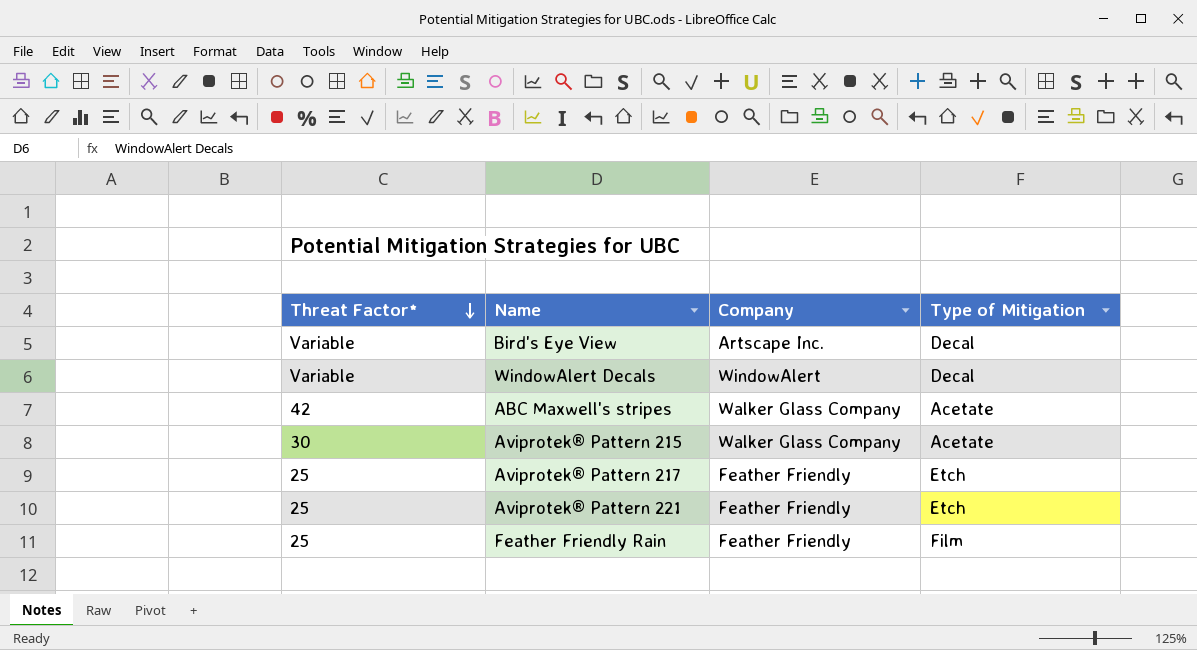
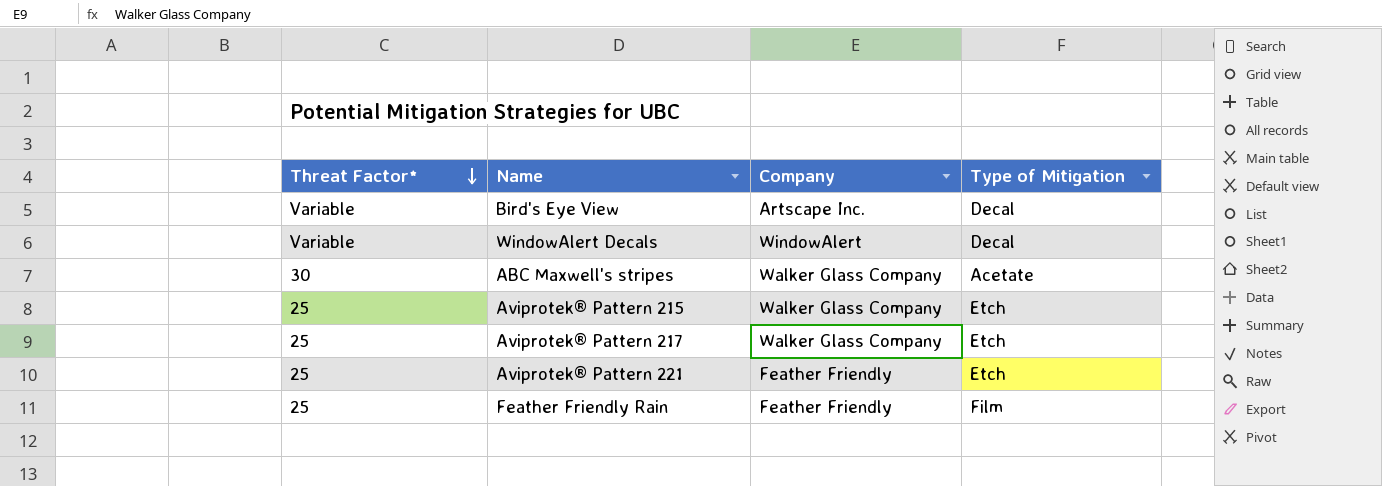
ABC Maxwell's stripes | Threat Factor*: 42 -> 30
Aviprotek® Pattern 215 | Threat Factor*: 30 -> 25
Aviprotek® Pattern 215 | Type of Mitigation: Acetate -> Etch
Aviprotek® Pattern 217 | Company: Feather Friendly -> Walker Glass Company

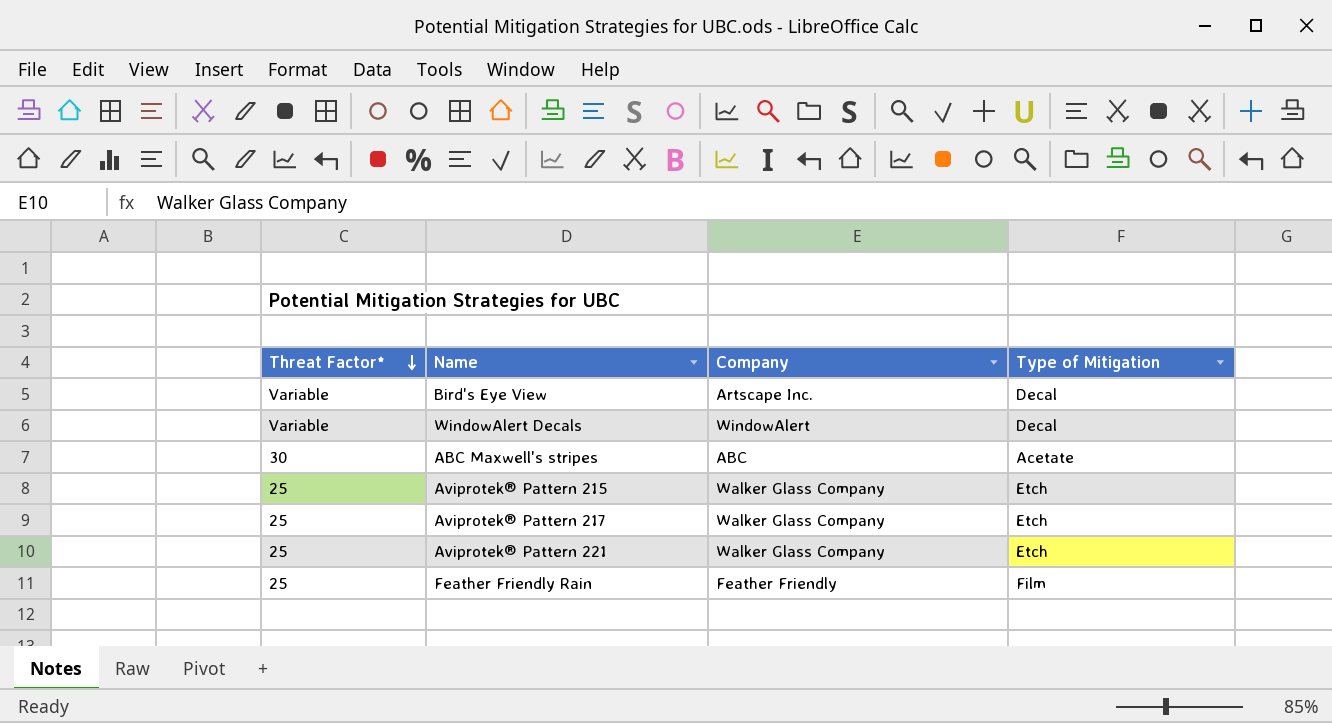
ABC Maxwell's stripes | Company: Walker Glass Company -> ABC
Aviprotek® Pattern 221 | Company: Feather Friendly -> Walker Glass Company

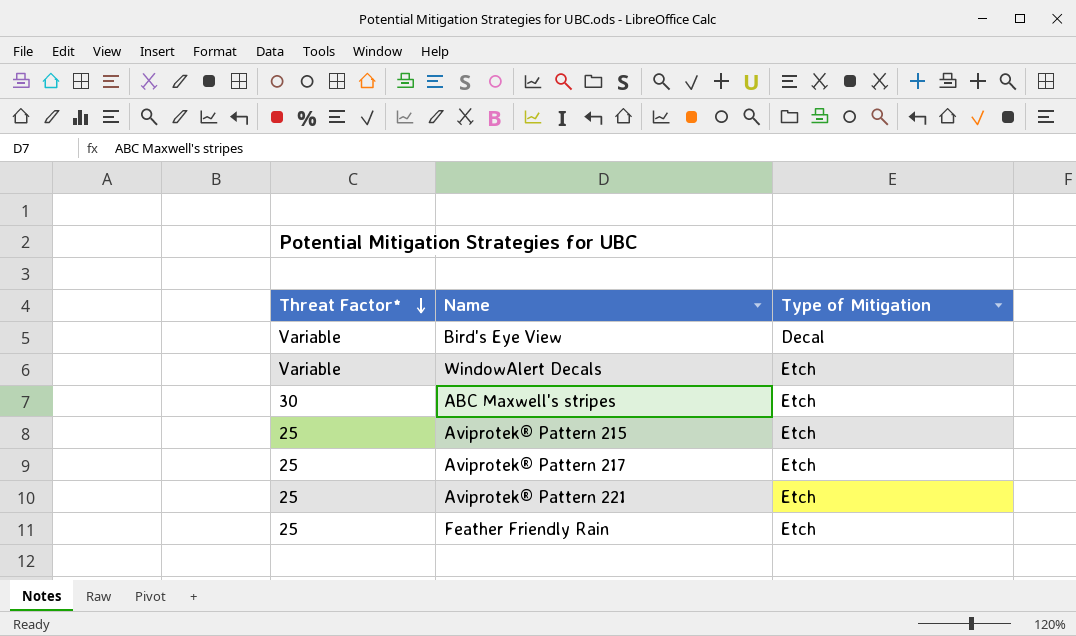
column Company | position: 3 -> none
WindowAlert Decals | Type of Mitigation: Decal -> Etch
ABC Maxwell's stripes | Type of Mitigation: Acetate -> Etch
Feather Friendly Rain | Type of Mitigation: Film -> Etch

